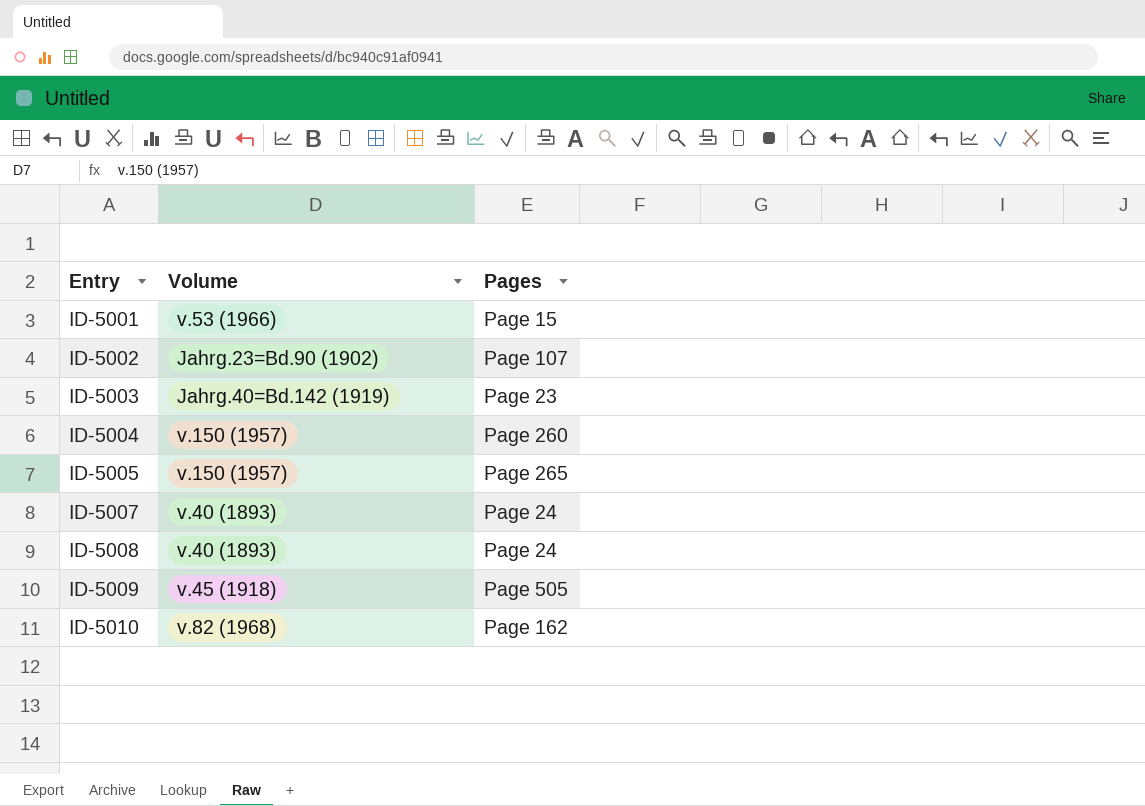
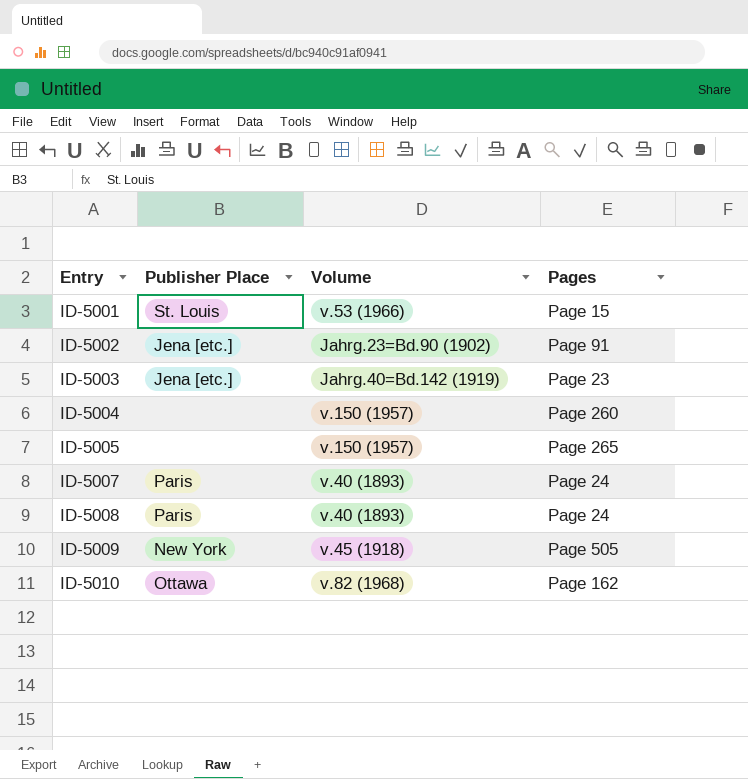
column Publisher Place | position: none -> 2
ID-5002 | Pages: Page 107 -> Page 91

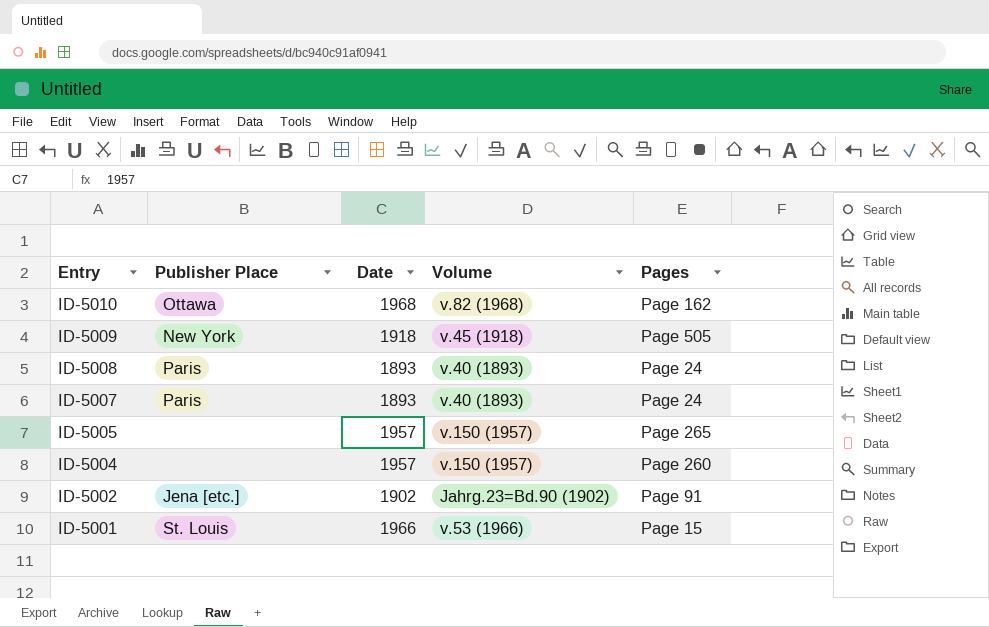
row order: Entry ascending -> Entry descending
column Date | position: none -> 3
row ID-5003: Jena [etc.] | Jahrg.40=Bd.142 (1919) | Page 23 -> none

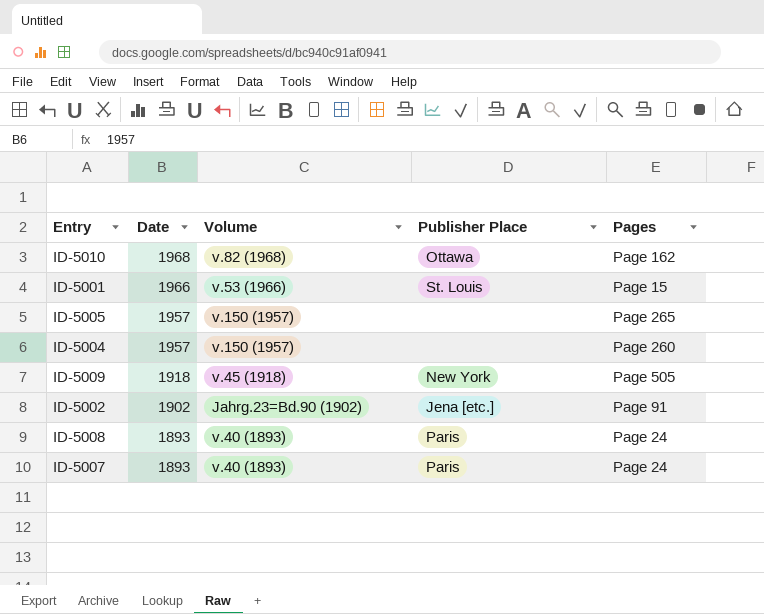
row order: Entry descending -> Date descending
column Publisher Place | position: 2 -> 4

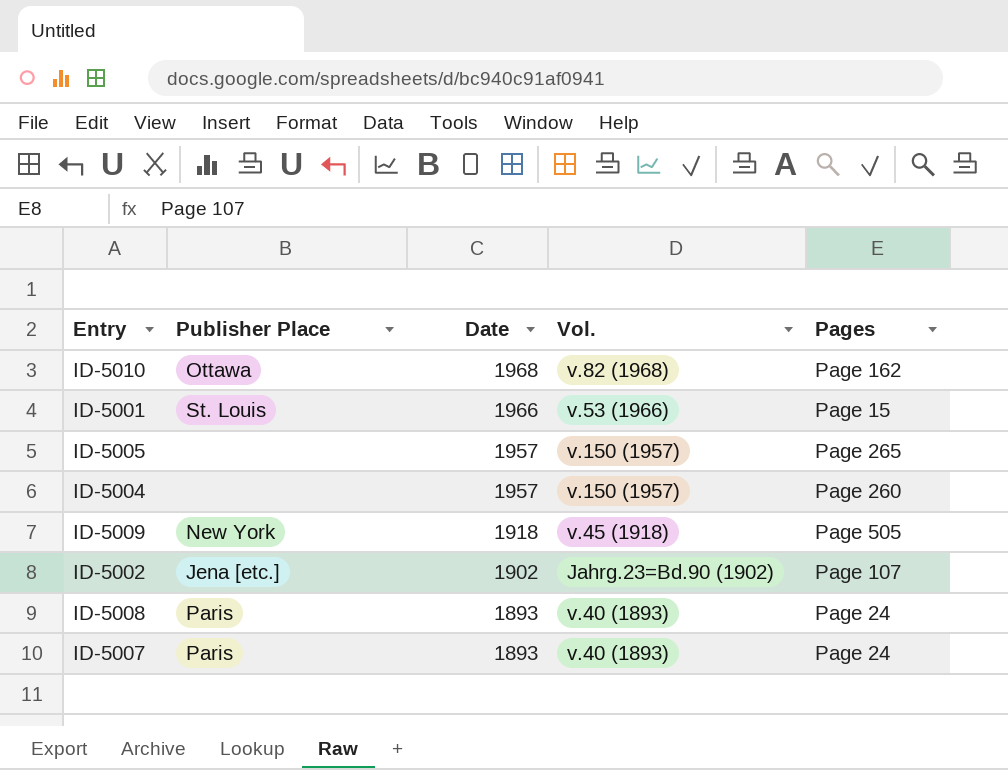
column Publisher Place | position: 4 -> 2
column name: Volume -> Vol.
ID-5002 | Pages: Page 91 -> Page 107

